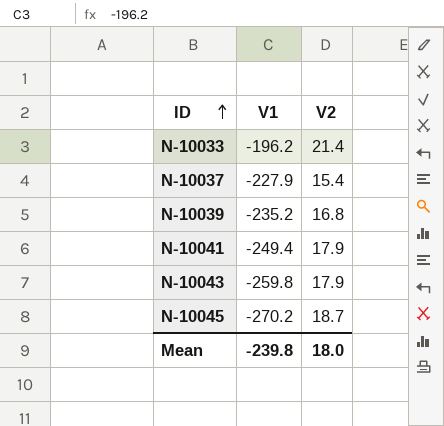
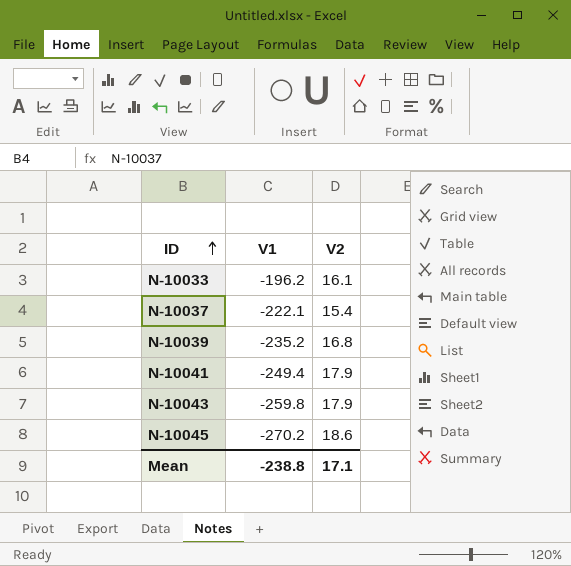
N-10033 | V2: 21.4 -> 16.1
N-10037 | V1: -227.9 -> -222.1
N-10045 | V2: 18.7 -> 18.6
Mean | V1: -239.8 -> -238.8
Mean | V2: 18.0 -> 17.1

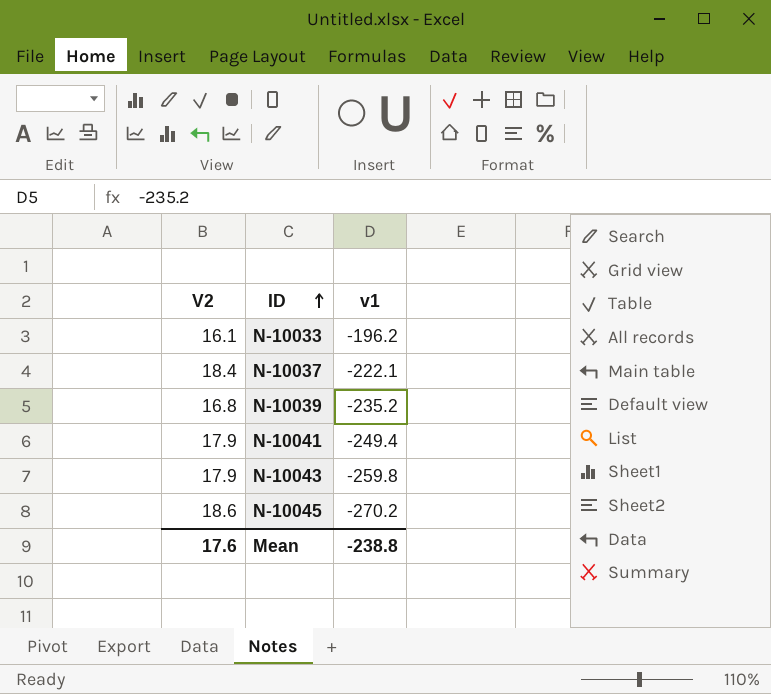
column V2 | position: 3 -> 1
column name: V1 -> v1
N-10037 | V2: 15.4 -> 18.4
Mean | V2: 17.1 -> 17.6

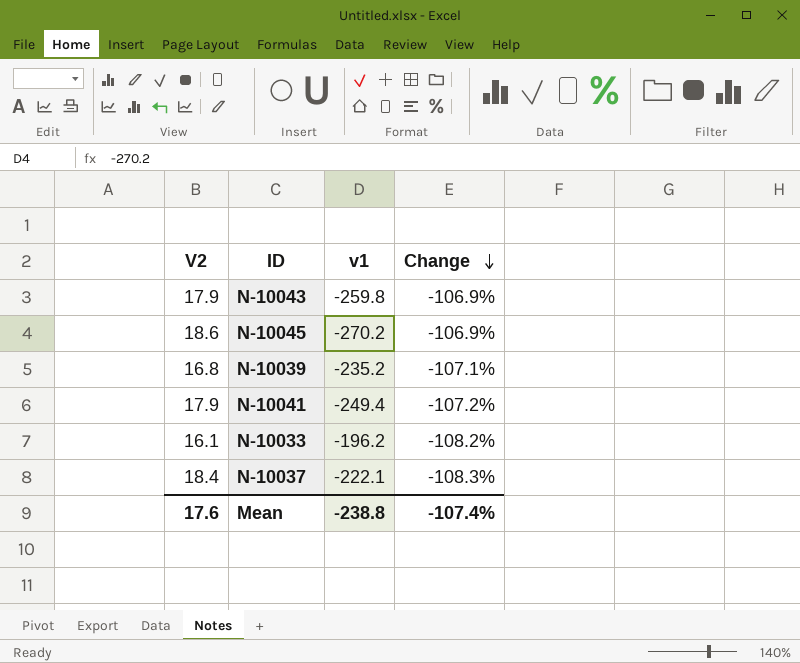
row order: ID ascending -> Change descending
column Change | formula: none -> ([V2] - [v1]) / [v1]

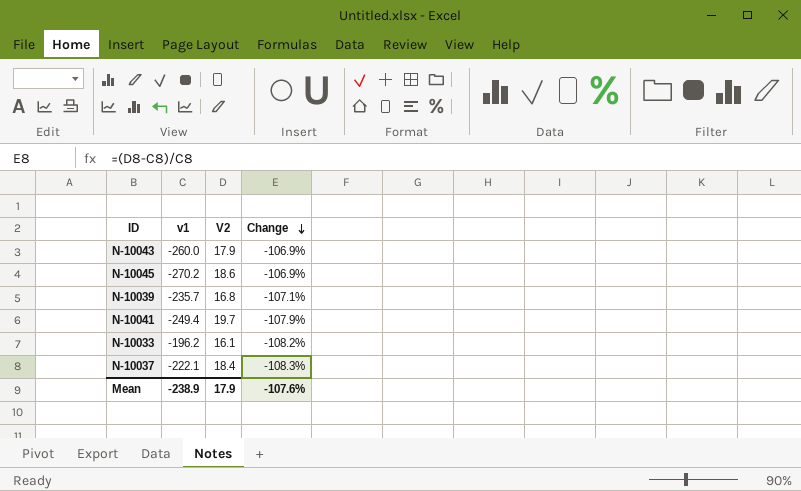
column V2 | position: 1 -> 3
N-10043 | v1: -259.8 -> -260.0
N-10039 | v1: -235.2 -> -235.7
N-10041 | V2: 17.9 -> 19.7
N-10041 | Change: -107.2% -> -107.9%
Mean | v1: -238.8 -> -238.9
Mean | V2: 17.6 -> 17.9
Mean | Change: -107.4% -> -107.6%

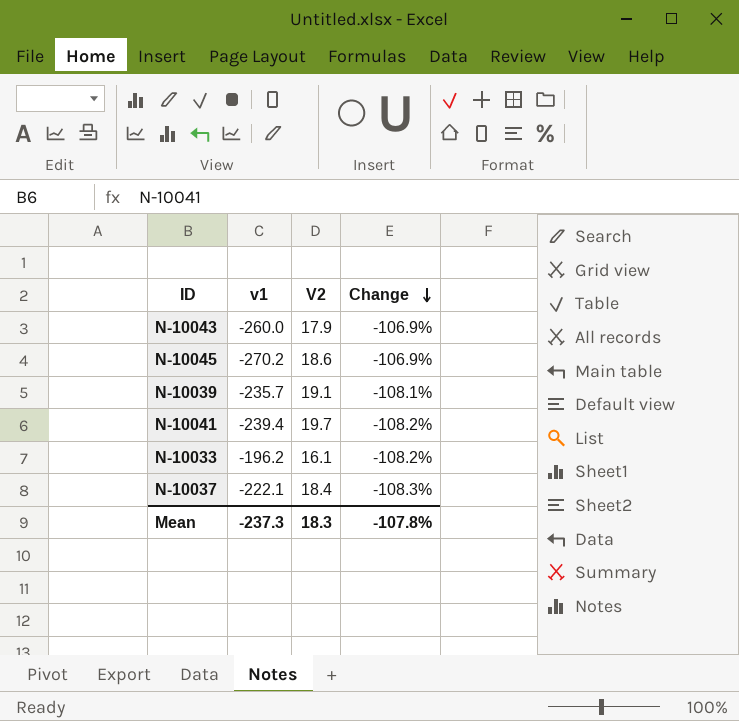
N-10039 | V2: 16.8 -> 19.1
N-10039 | Change: -107.1% -> -108.1%
N-10041 | v1: -249.4 -> -239.4
N-10041 | Change: -107.9% -> -108.2%
Mean | v1: -238.9 -> -237.3
Mean | V2: 17.9 -> 18.3
Mean | Change: -107.6% -> -107.8%

